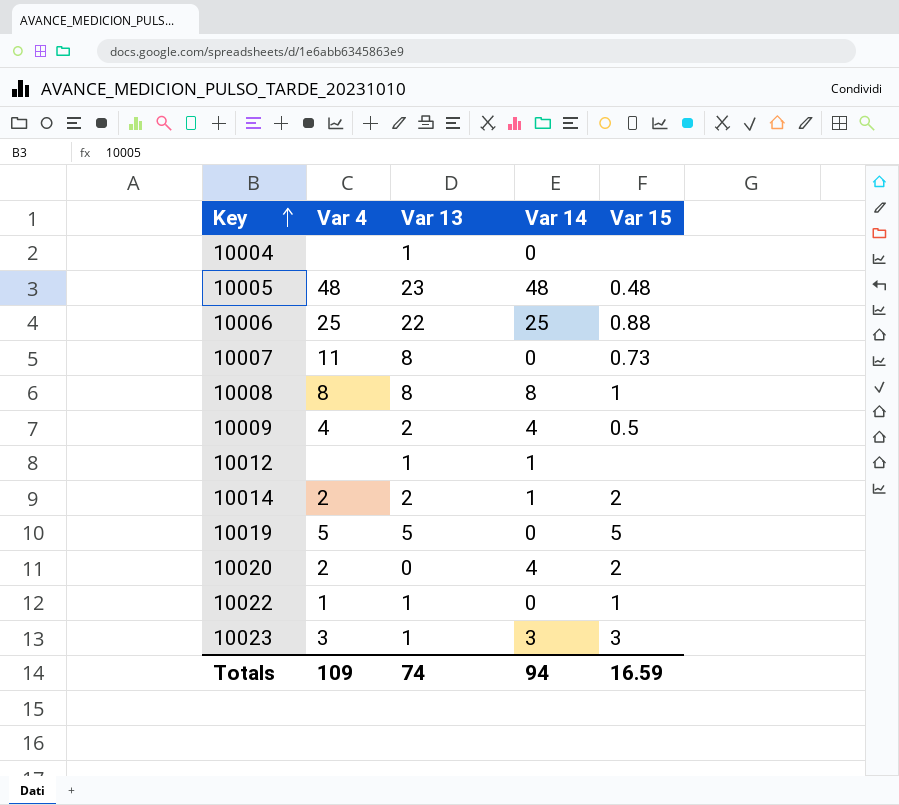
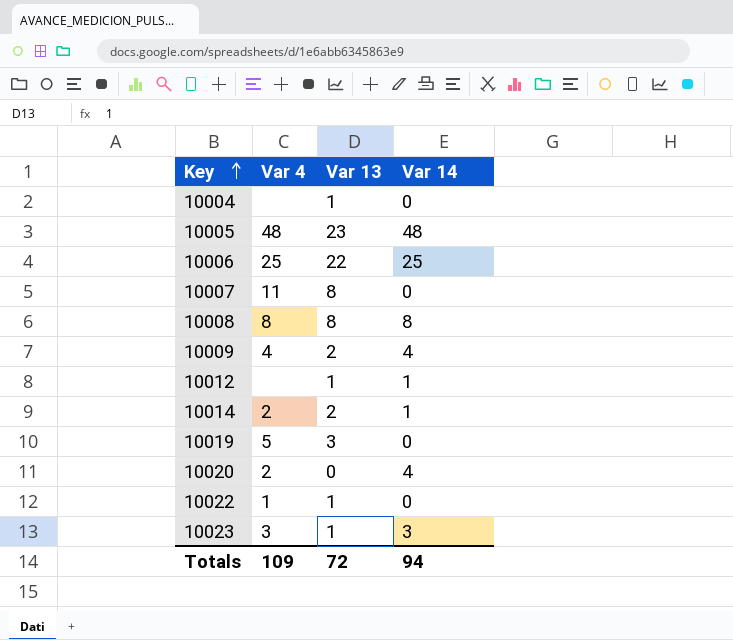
column Var 15 | position: 5 -> none
10019 | Var 13: 5 -> 3
Totals | Var 13: 74 -> 72

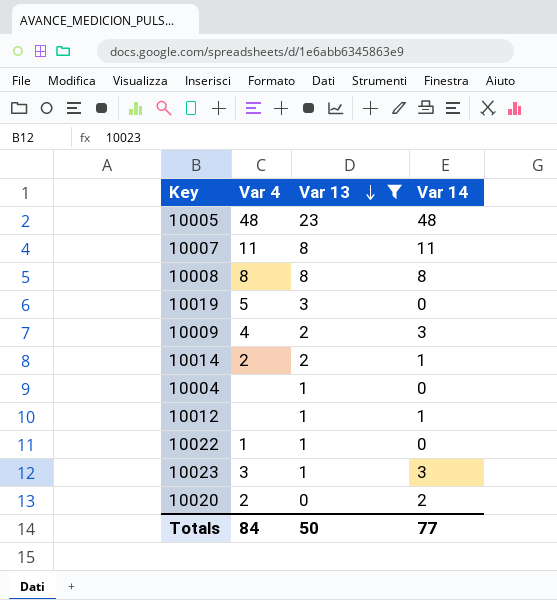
filter: none -> Var 13 != 22
row order: Key ascending -> Var 13 descending
10007 | Var 14: 0 -> 11
10009 | Var 14: 4 -> 3
10020 | Var 14: 4 -> 2
Totals | Var 4: 109 -> 84
Totals | Var 13: 72 -> 50
Totals | Var 14: 94 -> 77

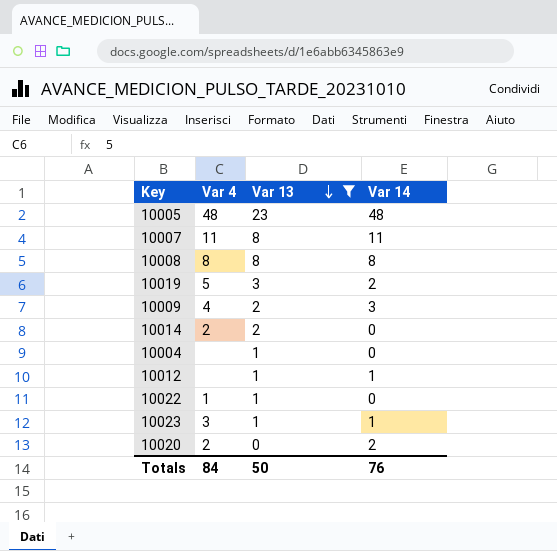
10019 | Var 14: 0 -> 2
10014 | Var 14: 1 -> 0
10023 | Var 14: 3 -> 1
Totals | Var 14: 77 -> 76

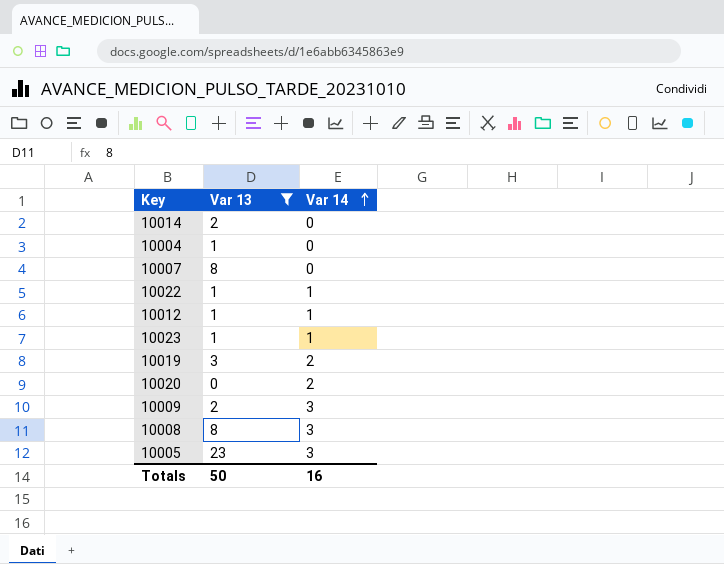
row order: Var 13 descending -> Var 14 ascending
column Var 4 | position: 2 -> none
10007 | Var 14: 11 -> 0
10022 | Var 14: 0 -> 1
10008 | Var 14: 8 -> 3
10005 | Var 14: 48 -> 3
Totals | Var 14: 76 -> 16

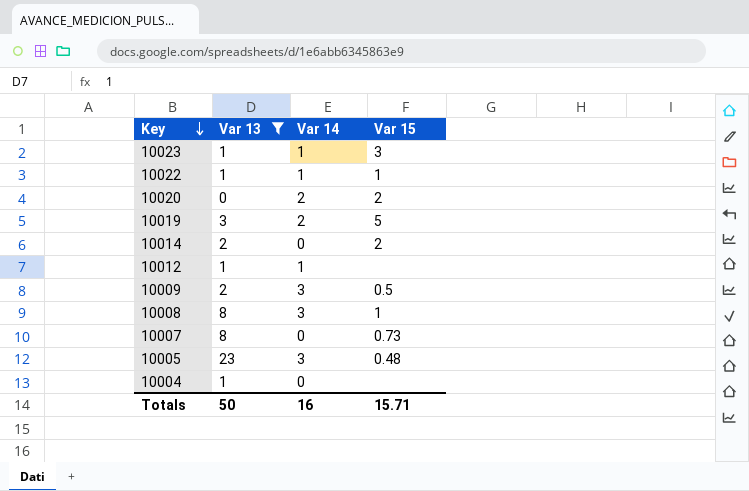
row order: Var 14 ascending -> Key descending
column Var 15 | position: none -> 4

